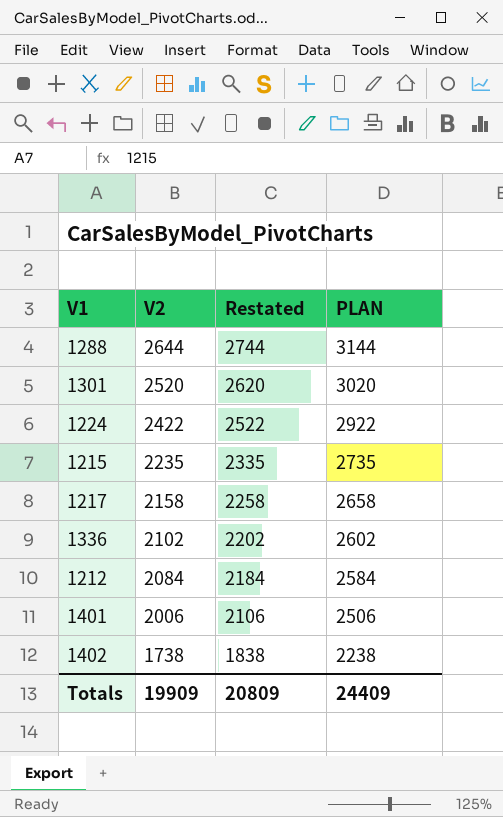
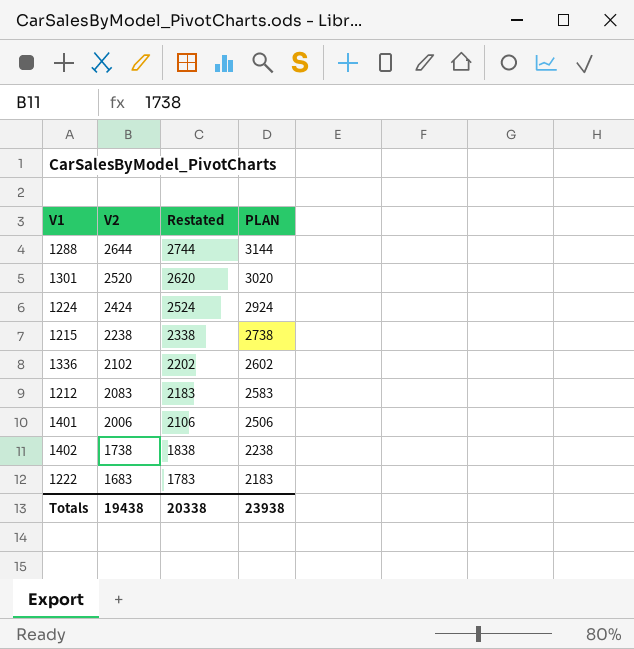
row 1217: 2158 | 2258 | 2658 -> none
1224 | V2: 2422 -> 2424
1224 | Restated: 2522 -> 2524
1224 | PLAN: 2922 -> 2924
1215 | V2: 2235 -> 2238
1215 | Restated: 2335 -> 2338
1215 | PLAN: 2735 -> 2738
1212 | V2: 2084 -> 2083
1212 | Restated: 2184 -> 2183
1212 | PLAN: 2584 -> 2583
row 1222: none -> 1683 | 1783 | 2183
Totals | V2: 19909 -> 19438
Totals | Restated: 20809 -> 20338
Totals | PLAN: 24409 -> 23938

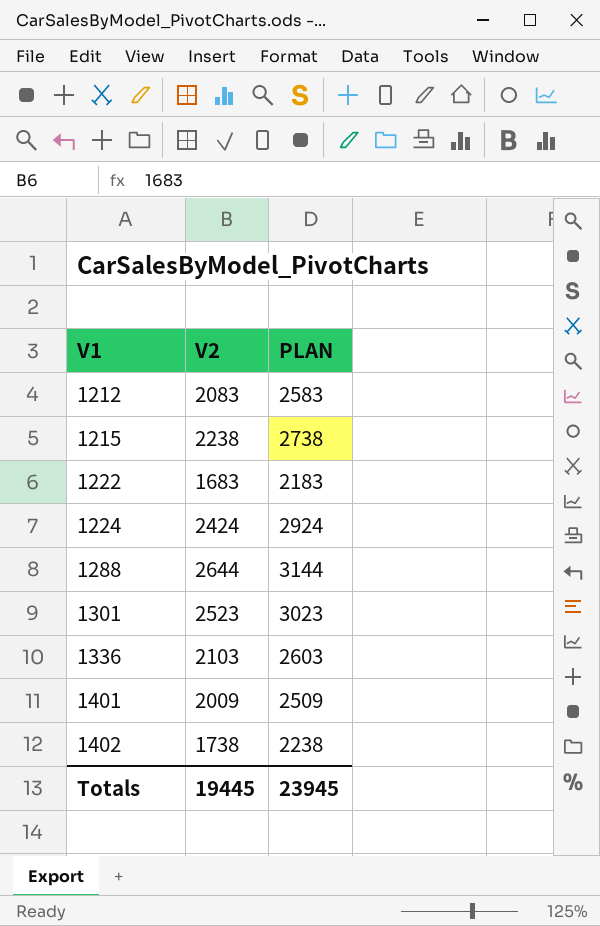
row order: V2 descending -> V1 ascending
column Restated | formula: [V2] + 100 -> none
1301 | V2: 2520 -> 2523
1301 | PLAN: 3020 -> 3023
1336 | V2: 2102 -> 2103
1336 | PLAN: 2602 -> 2603
1401 | V2: 2006 -> 2009
1401 | PLAN: 2506 -> 2509
Totals | V2: 19438 -> 19445
Totals | PLAN: 23938 -> 23945

